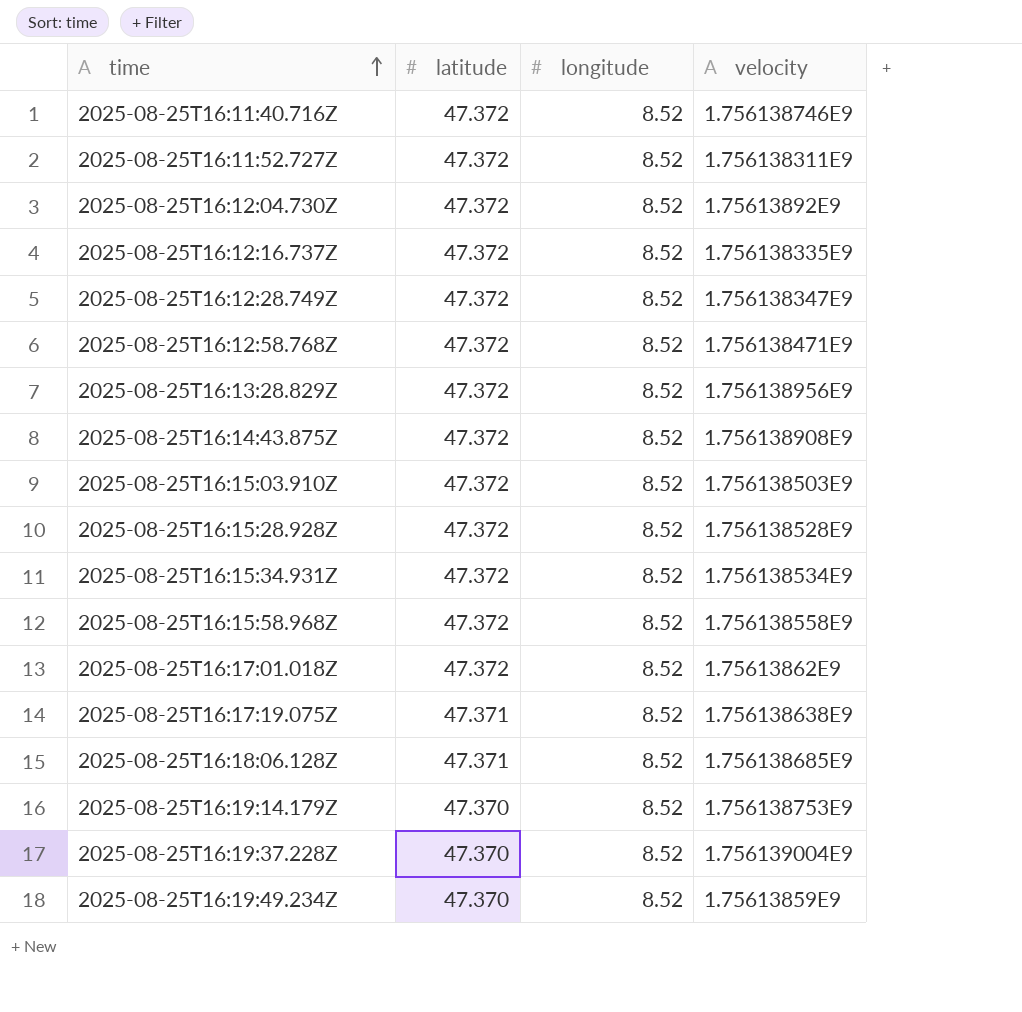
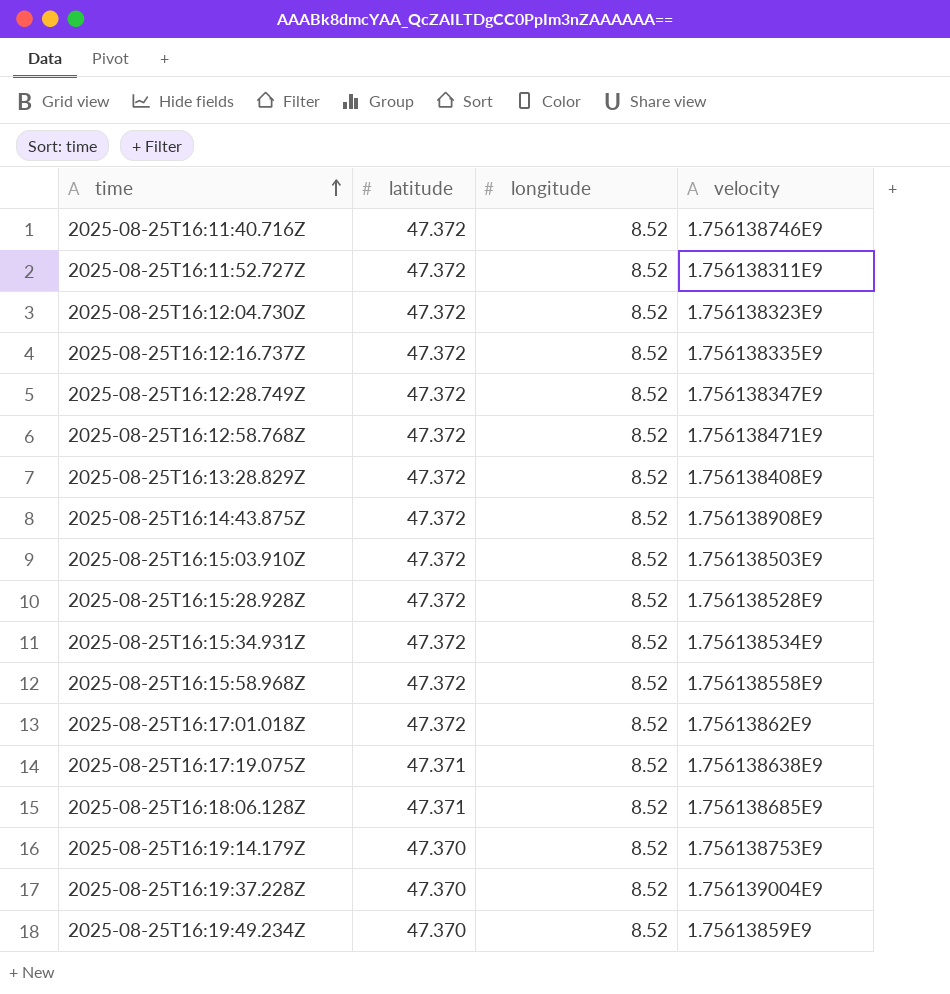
2025-08-25T16:12:04.730Z | velocity: 1.75613892E9 -> 1.756138323E9
2025-08-25T16:13:28.829Z | velocity: 1.756138956E9 -> 1.756138408E9

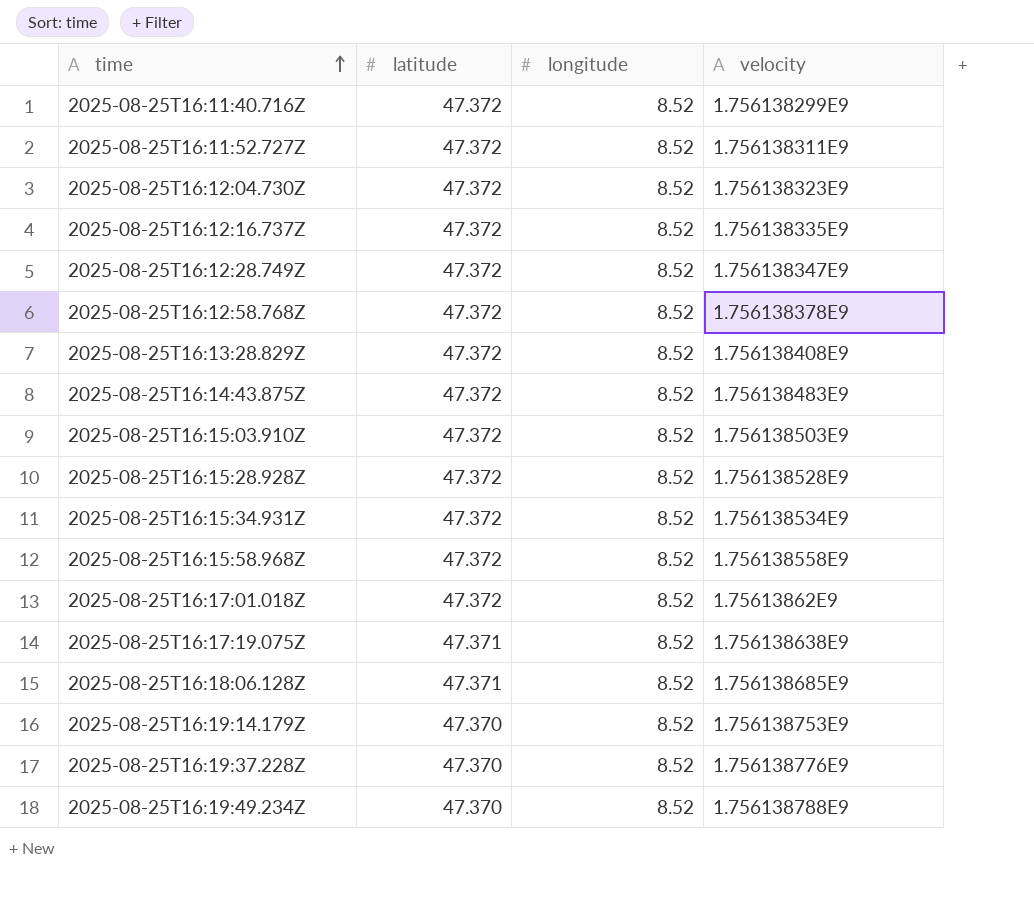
2025-08-25T16:11:40.716Z | velocity: 1.756138746E9 -> 1.756138299E9
2025-08-25T16:12:58.768Z | velocity: 1.756138471E9 -> 1.756138378E9
2025-08-25T16:14:43.875Z | velocity: 1.756138908E9 -> 1.756138483E9
2025-08-25T16:19:37.228Z | velocity: 1.756139004E9 -> 1.756138776E9
2025-08-25T16:19:49.234Z | velocity: 1.75613859E9 -> 1.756138788E9

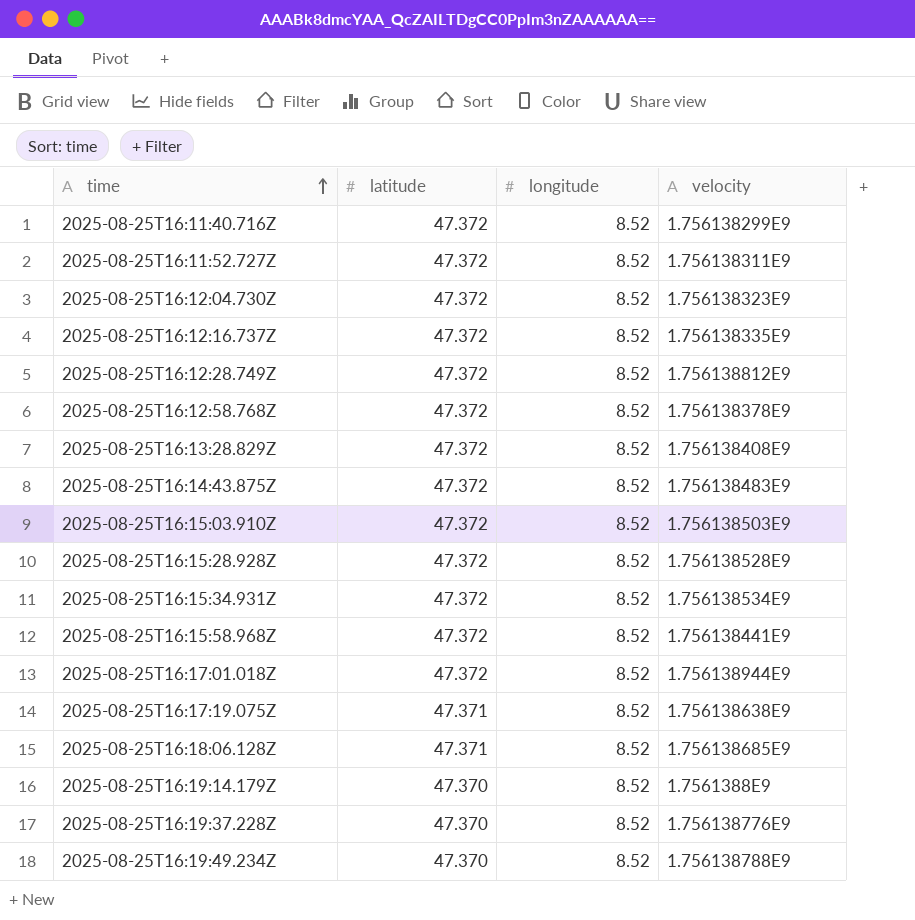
2025-08-25T16:12:28.749Z | velocity: 1.756138347E9 -> 1.756138812E9
2025-08-25T16:15:58.968Z | velocity: 1.756138558E9 -> 1.756138441E9
2025-08-25T16:17:01.018Z | velocity: 1.75613862E9 -> 1.756138944E9
2025-08-25T16:19:14.179Z | velocity: 1.756138753E9 -> 1.7561388E9

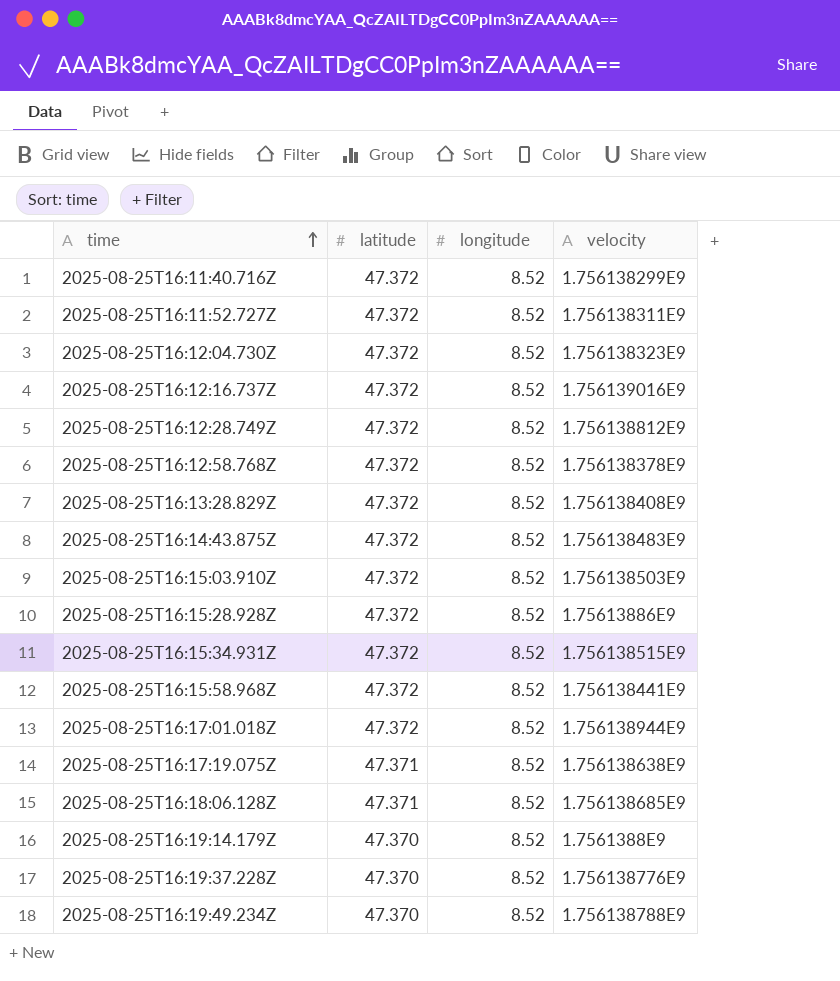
2025-08-25T16:12:16.737Z | velocity: 1.756138335E9 -> 1.756139016E9
2025-08-25T16:15:28.928Z | velocity: 1.756138528E9 -> 1.75613886E9
2025-08-25T16:15:34.931Z | velocity: 1.756138534E9 -> 1.756138515E9

